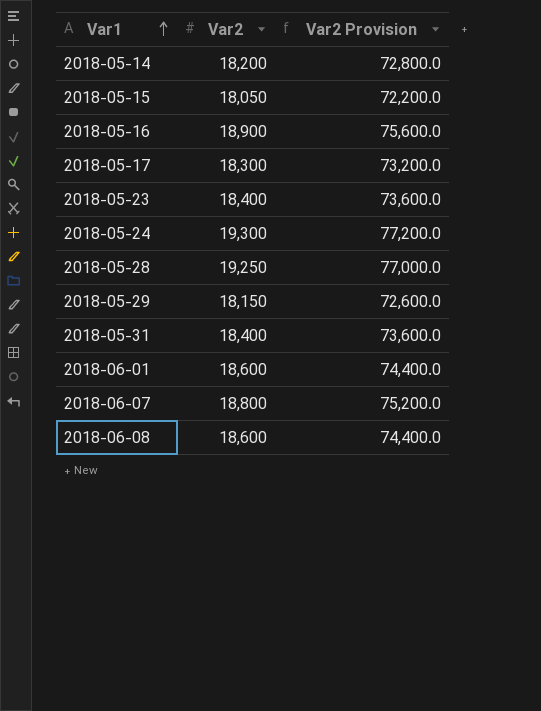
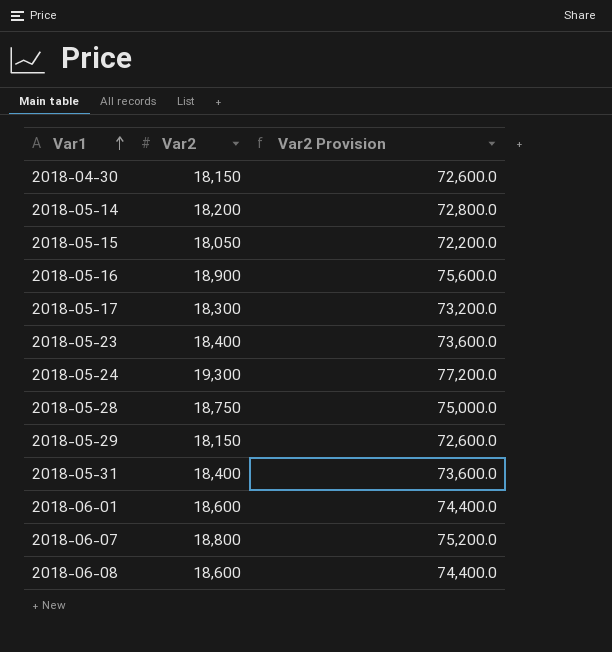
row 2018-04-30: none -> 18,150 | 72,600.0
2018-05-28 | Var2: 19,250 -> 18,750
2018-05-28 | Var2 Provision: 77,000.0 -> 75,000.0

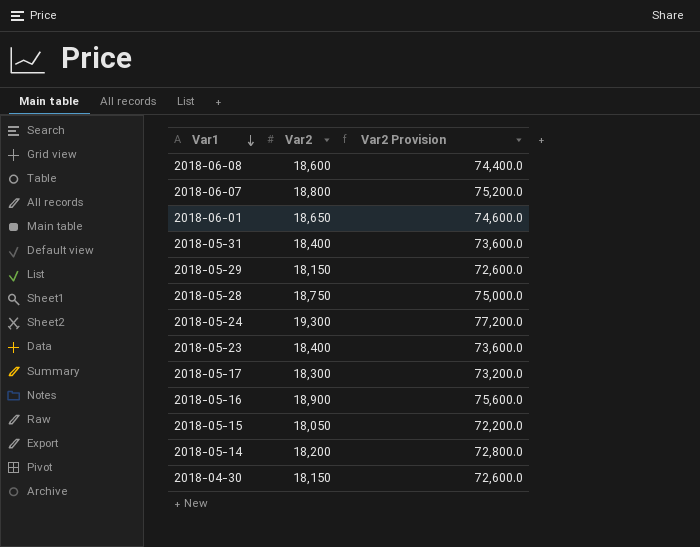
row order: Var1 ascending -> Var1 descending
2018-06-01 | Var2: 18,600 -> 18,650
2018-06-01 | Var2 Provision: 74,400.0 -> 74,600.0

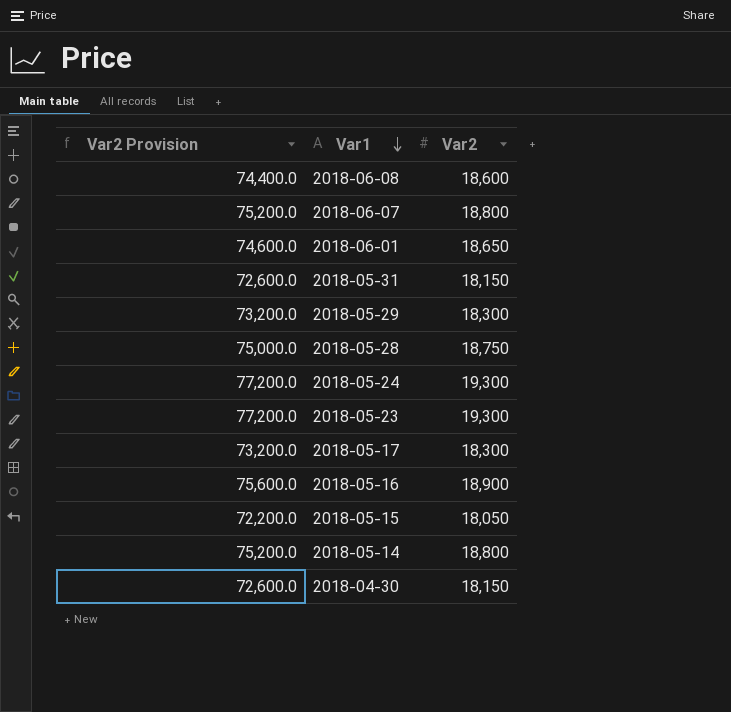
column Var2 Provision | position: 3 -> 1
2018-05-31 | Var2 Provision: 73,600.0 -> 72,600.0
2018-05-31 | Var2: 18,400 -> 18,150
2018-05-29 | Var2 Provision: 72,600.0 -> 73,200.0
2018-05-29 | Var2: 18,150 -> 18,300
2018-05-23 | Var2 Provision: 73,600.0 -> 77,200.0
2018-05-23 | Var2: 18,400 -> 19,300
2018-05-14 | Var2 Provision: 72,800.0 -> 75,200.0
2018-05-14 | Var2: 18,200 -> 18,800

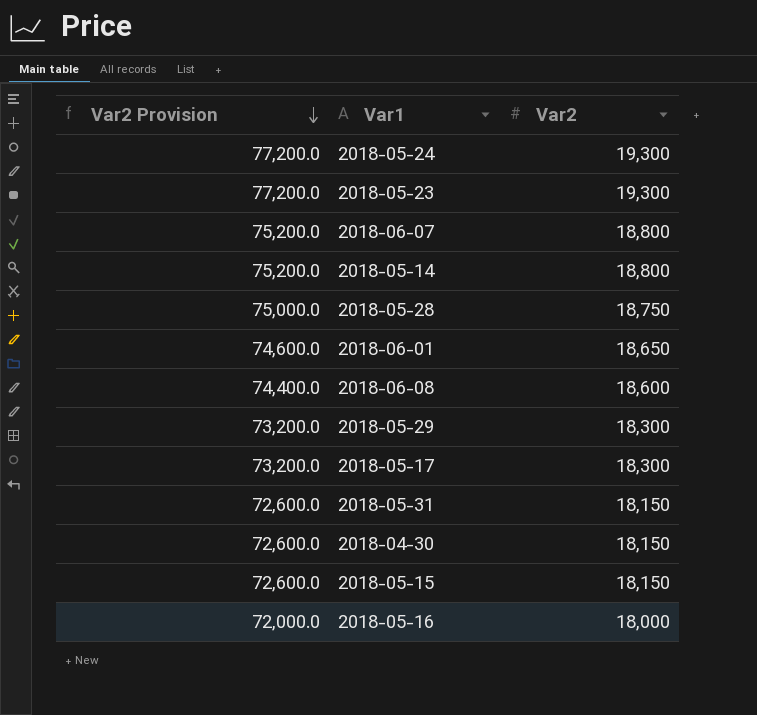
row order: Var1 descending -> Var2 Provision descending
2018-05-15 | Var2 Provision: 72,200.0 -> 72,600.0
2018-05-15 | Var2: 18,050 -> 18,150
2018-05-16 | Var2 Provision: 75,600.0 -> 72,000.0
2018-05-16 | Var2: 18,900 -> 18,000

